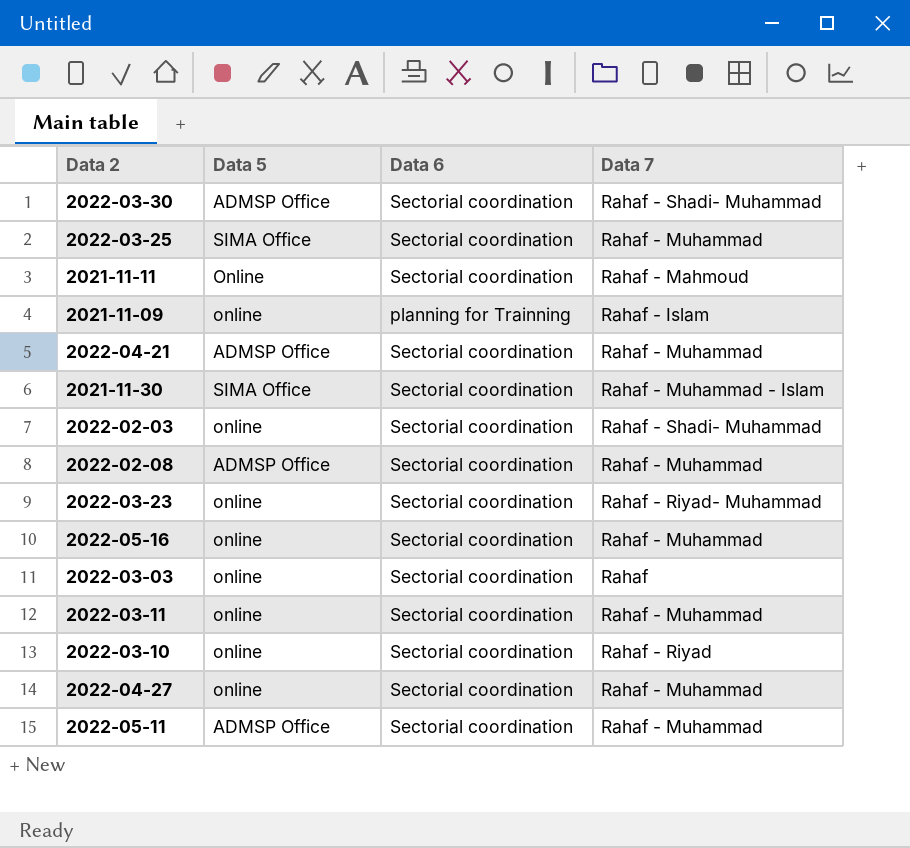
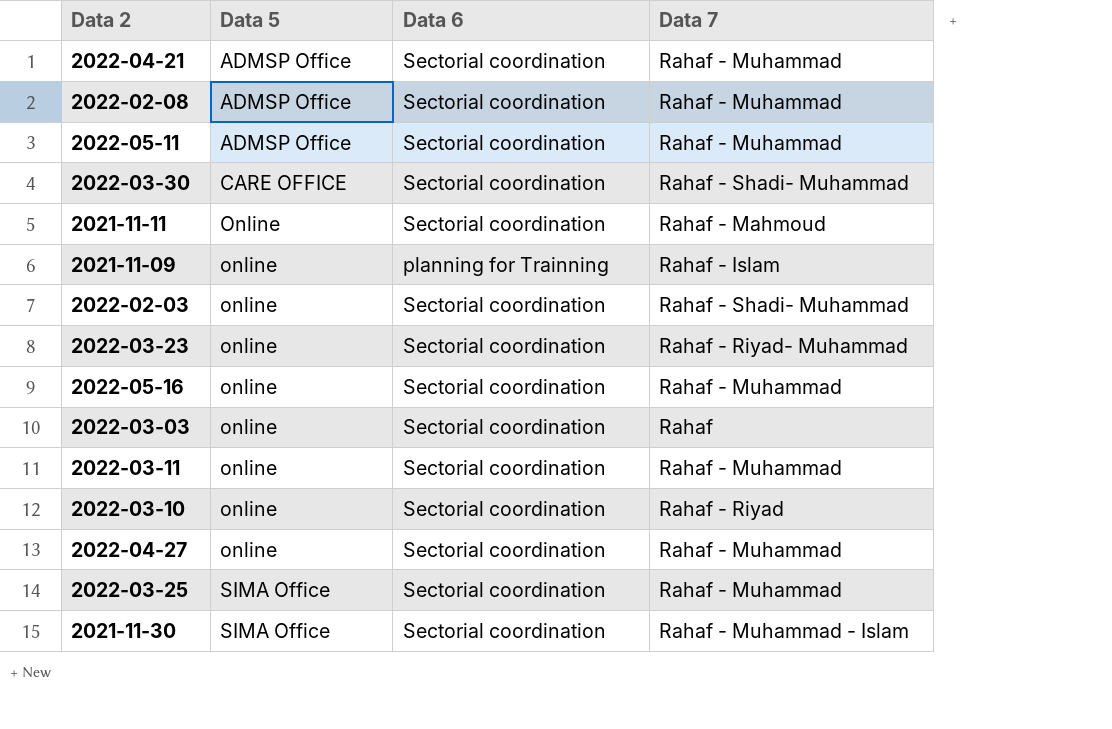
row order: none -> Data 5 ascending
2022-03-30 | Data 5: ADMSP Office -> CARE OFFICE

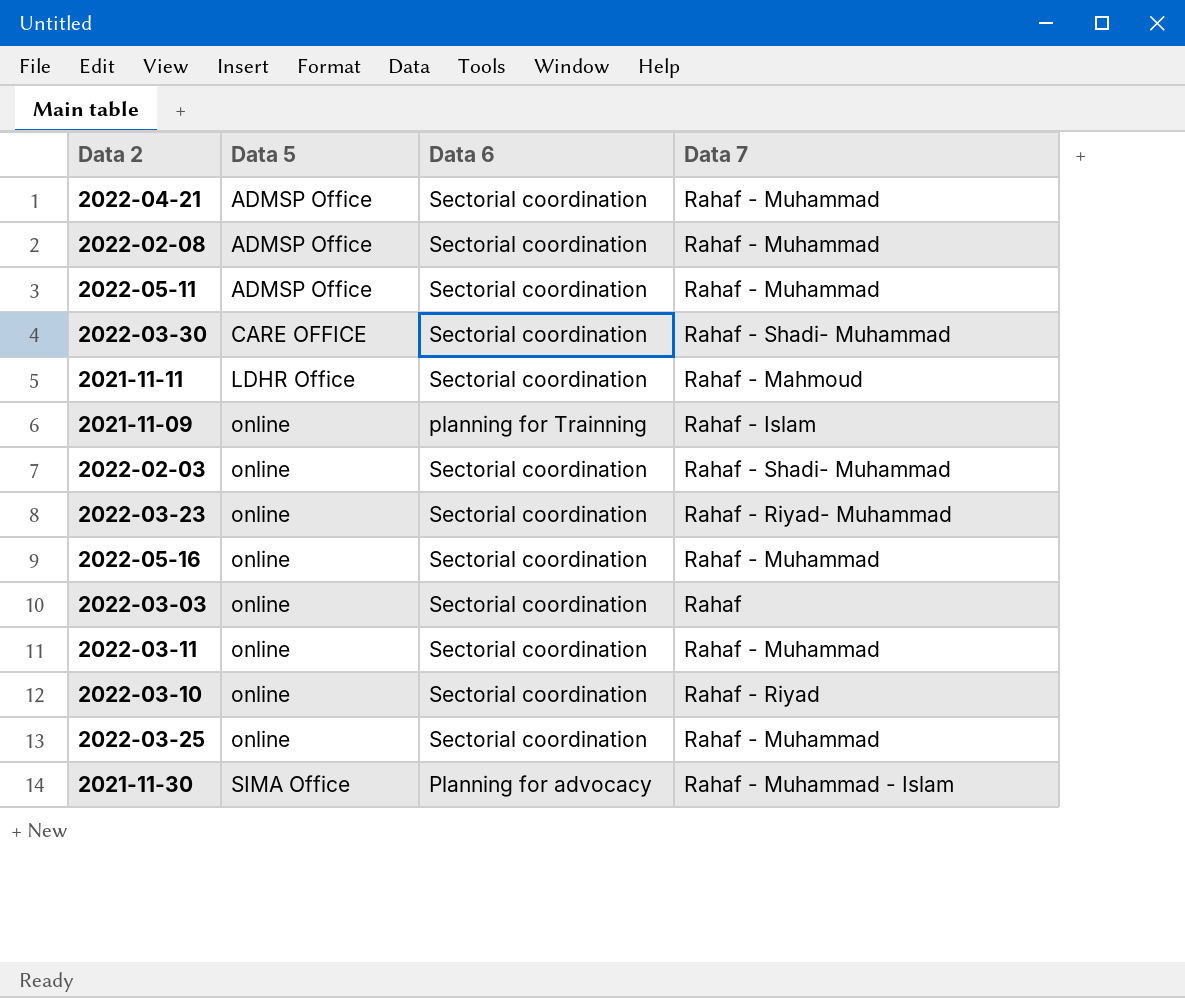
row 2022-04-27: online | Sectorial coordination | Rahaf - Muhammad -> none
2021-11-11 | Data 5: Online -> LDHR Office
2022-03-25 | Data 5: SIMA Office -> online
2021-11-30 | Data 6: Sectorial coordination -> Planning for advocacy

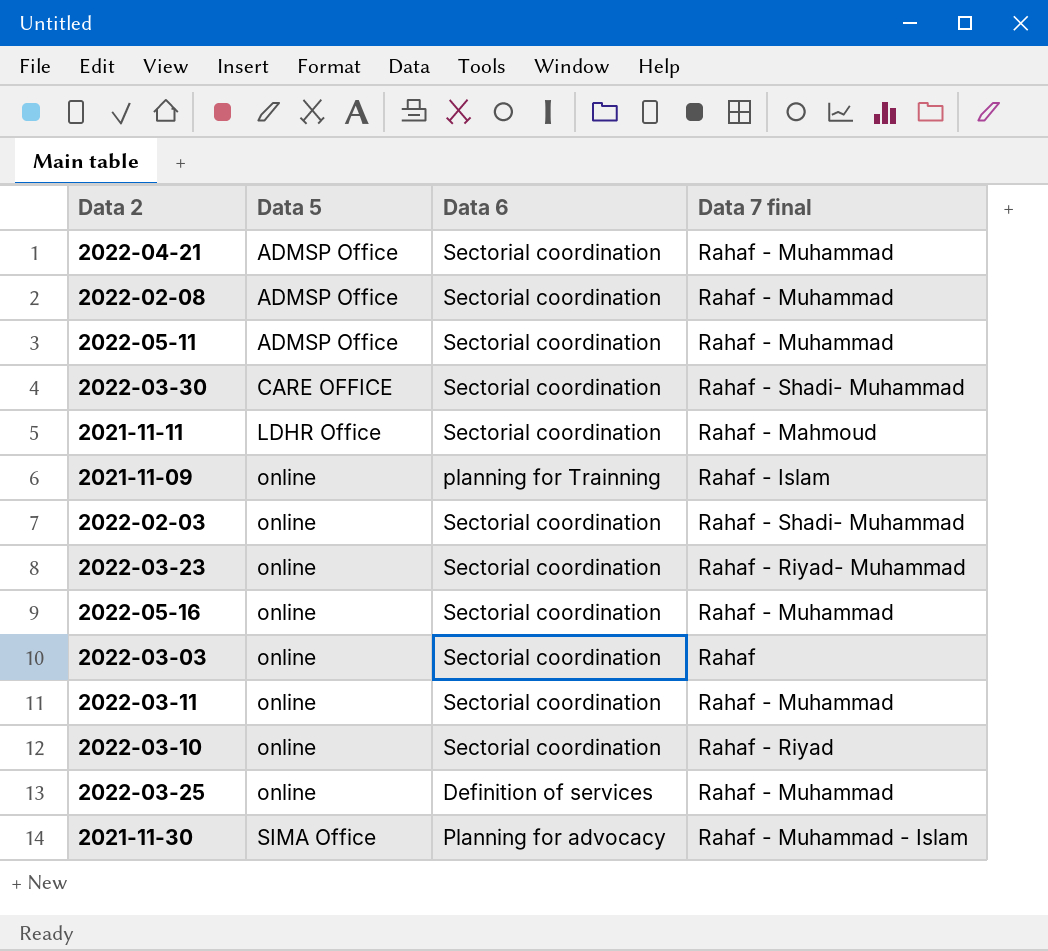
column name: Data 7 -> Data 7 final
2022-03-25 | Data 6: Sectorial coordination -> Definition of services

